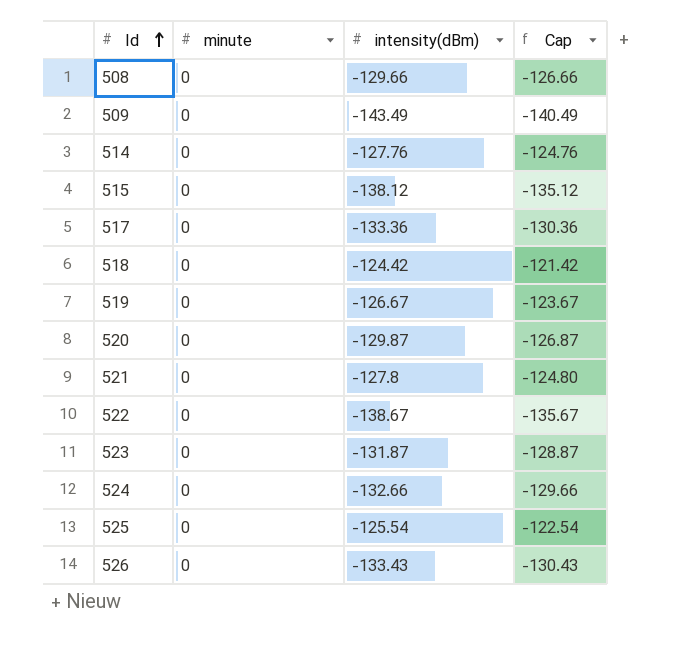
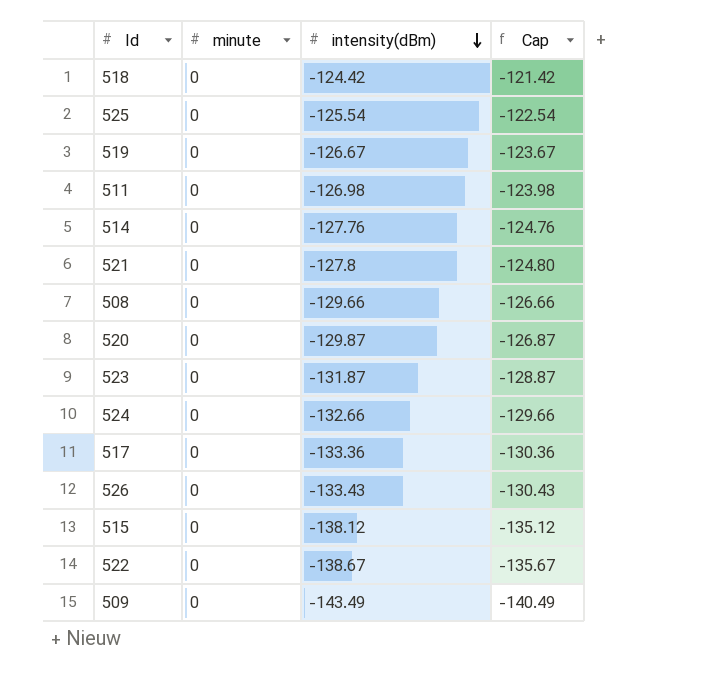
row order: Id ascending -> intensity(dBm) descending
row 511: none -> 0 | -126.98 | -123.98

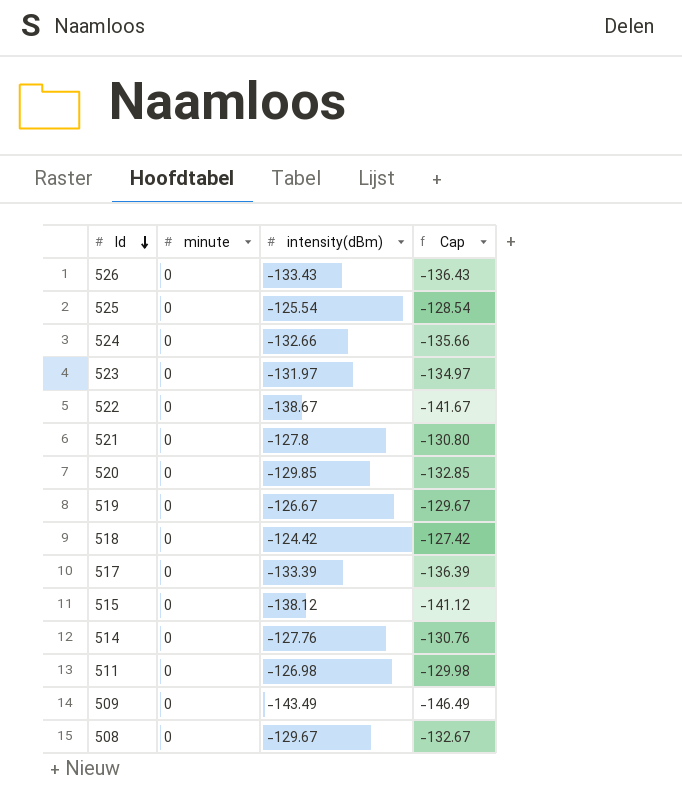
row order: intensity(dBm) descending -> Id descending
column Cap | formula: [intensity(dBm)] + 3 -> [intensity(dBm)] - 3
523 | intensity(dBm): -131.87 -> -131.97
520 | intensity(dBm): -129.87 -> -129.85
517 | intensity(dBm): -133.36 -> -133.39
508 | intensity(dBm): -129.66 -> -129.67

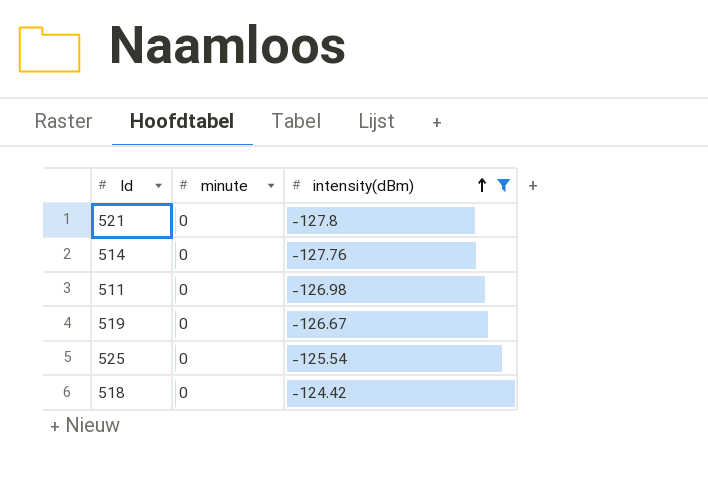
filter: none -> intensity(dBm) >= -127.8
row order: Id descending -> intensity(dBm) ascending
column Cap | formula: [intensity(dBm)] - 3 -> none

